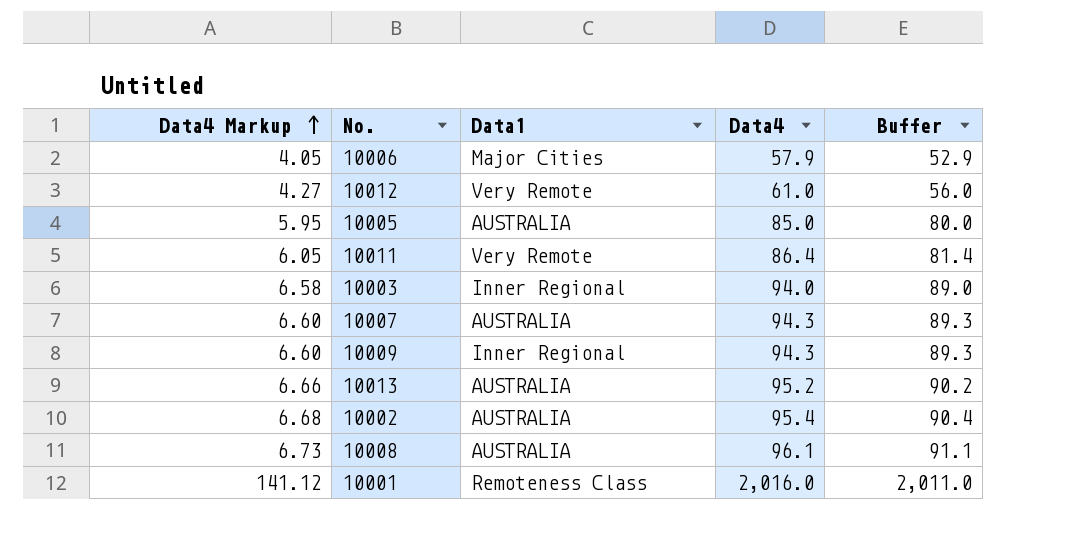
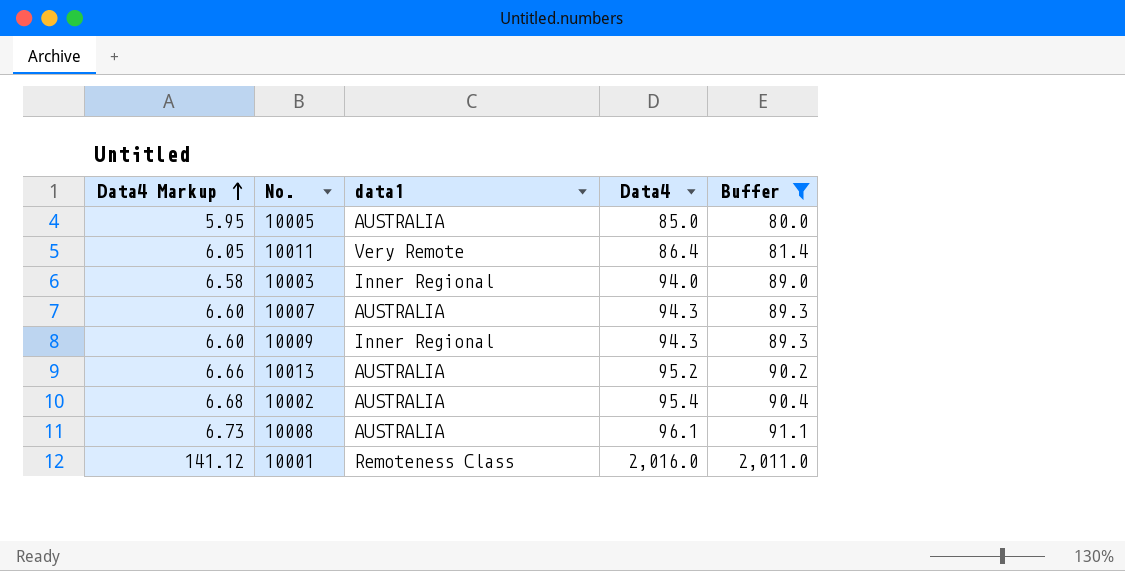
filter: none -> Buffer >= 80.0
column name: Data1 -> data1

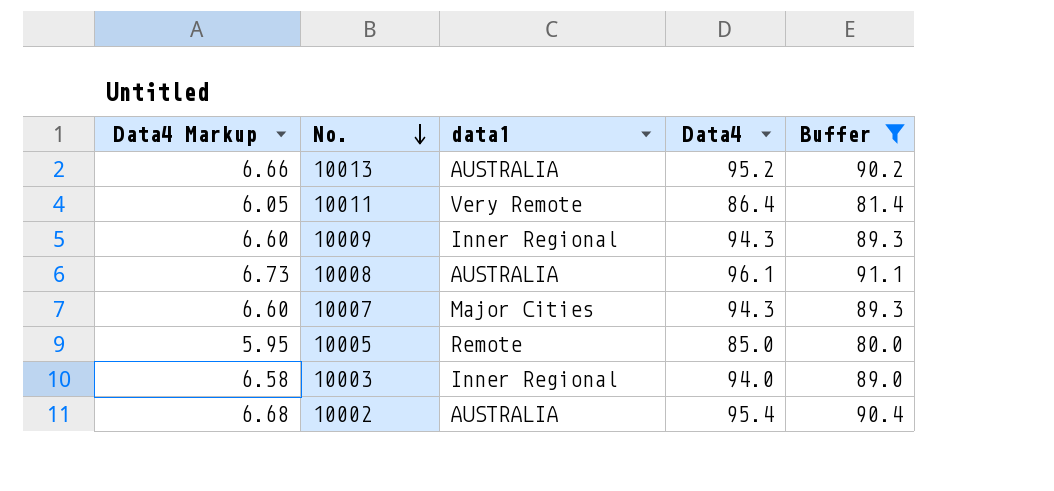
row order: Data4 Markup ascending -> No. descending
row 10001: 141.12 | Remoteness Class | 2,016.0 | 2,011.0 -> none
10007 | data1: AUSTRALIA -> Major Cities
10005 | data1: AUSTRALIA -> Remote

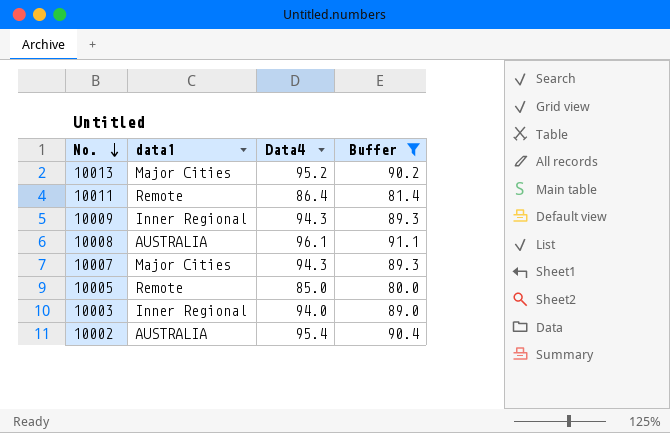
column Data4 Markup | formula: [Data4] * 0.07 -> none
10013 | data1: AUSTRALIA -> Major Cities
10011 | data1: Very Remote -> Remote

